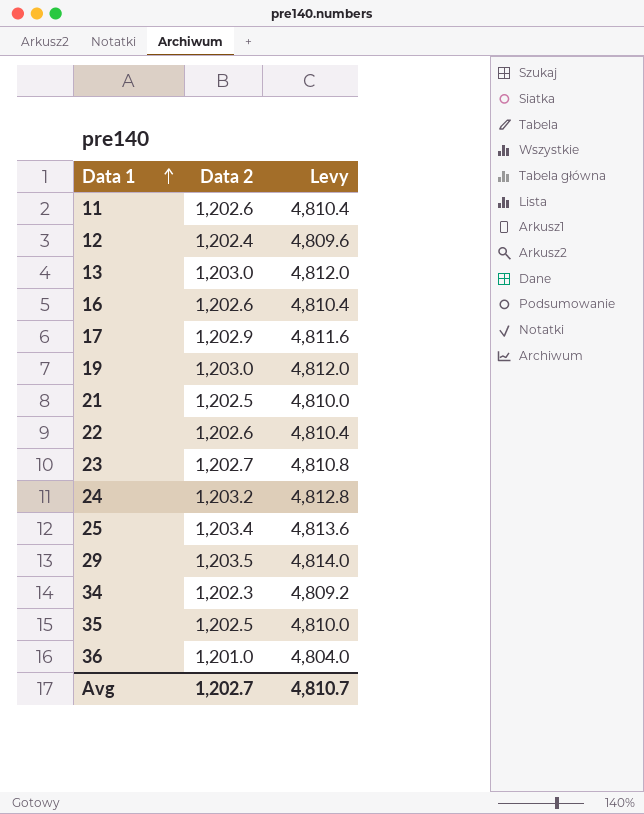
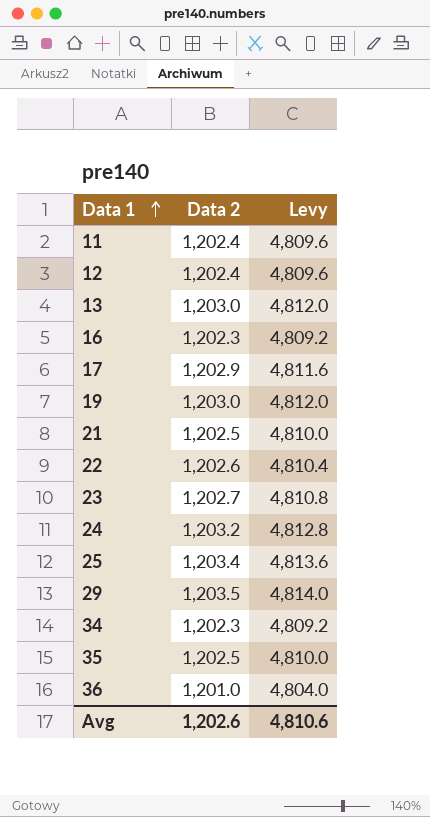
11 | Data 2: 1,202.6 -> 1,202.4
11 | Levy: 4,810.4 -> 4,809.6
16 | Data 2: 1,202.6 -> 1,202.3
16 | Levy: 4,810.4 -> 4,809.2
Avg | Data 2: 1,202.7 -> 1,202.6
Avg | Levy: 4,810.7 -> 4,810.6

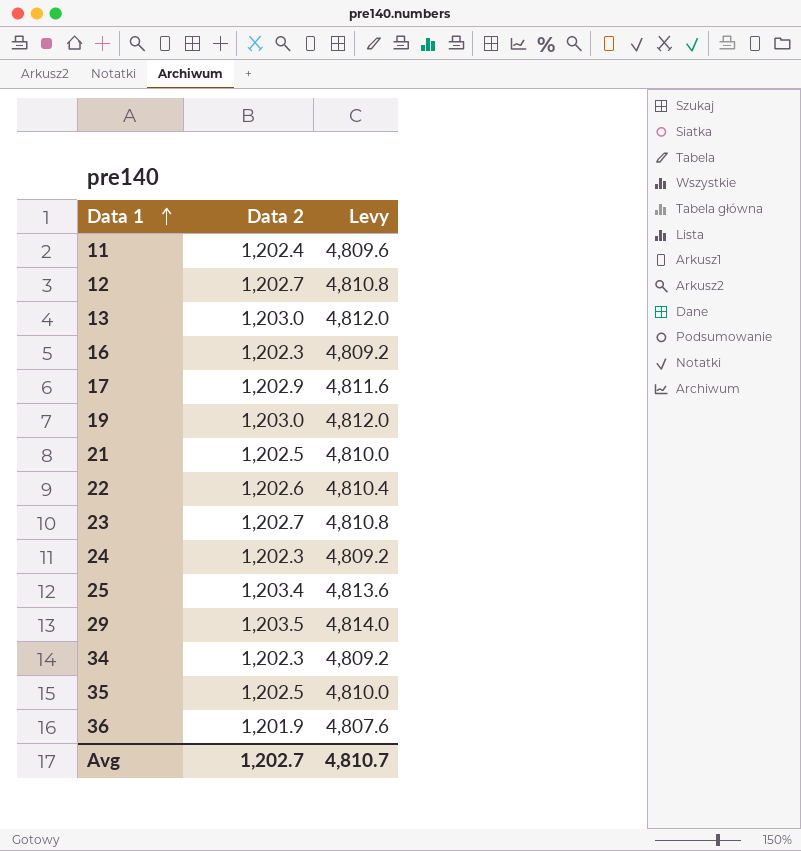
12 | Data 2: 1,202.4 -> 1,202.7
12 | Levy: 4,809.6 -> 4,810.8
24 | Data 2: 1,203.2 -> 1,202.3
24 | Levy: 4,812.8 -> 4,809.2
36 | Data 2: 1,201.0 -> 1,201.9
36 | Levy: 4,804.0 -> 4,807.6
Avg | Data 2: 1,202.6 -> 1,202.7
Avg | Levy: 4,810.6 -> 4,810.7

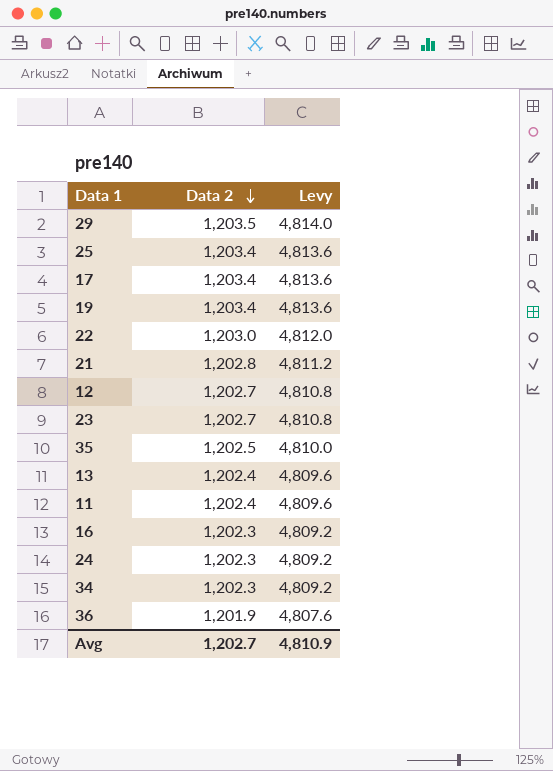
row order: Data 1 ascending -> Data 2 descending
17 | Data 2: 1,202.9 -> 1,203.4
17 | Levy: 4,811.6 -> 4,813.6
19 | Data 2: 1,203.0 -> 1,203.4
19 | Levy: 4,812.0 -> 4,813.6
22 | Data 2: 1,202.6 -> 1,203.0
22 | Levy: 4,810.4 -> 4,812.0
21 | Data 2: 1,202.5 -> 1,202.8
21 | Levy: 4,810.0 -> 4,811.2
13 | Data 2: 1,203.0 -> 1,202.4
13 | Levy: 4,812.0 -> 4,809.6
Avg | Levy: 4,810.7 -> 4,810.9

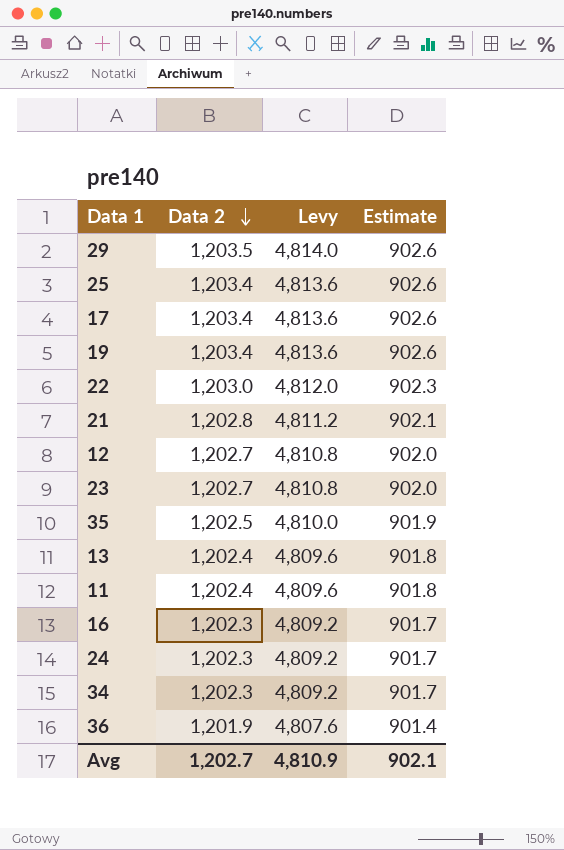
column Estimate | formula: none -> [Data 2] * 0.75

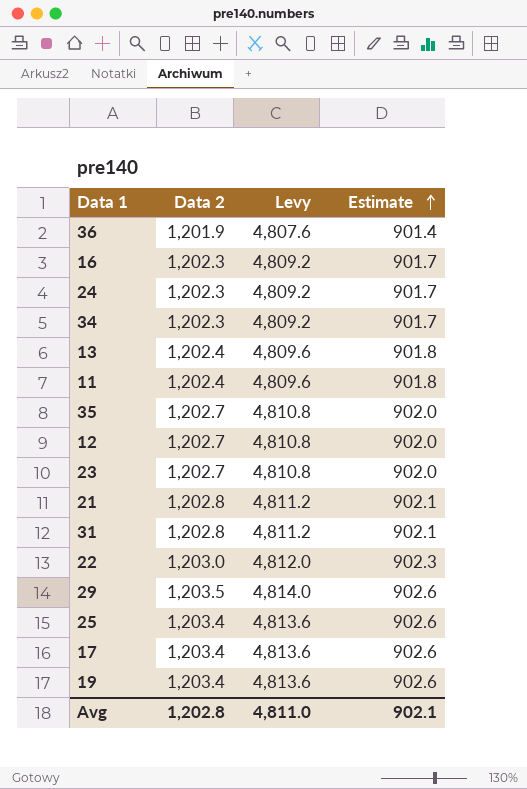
row order: Data 2 descending -> Estimate ascending
35 | Data 2: 1,202.5 -> 1,202.7
35 | Levy: 4,810.0 -> 4,810.8
35 | Estimate: 901.9 -> 902.0
row 31: none -> 1,202.8 | 4,811.2 | 902.1
Avg | Data 2: 1,202.7 -> 1,202.8
Avg | Levy: 4,810.9 -> 4,811.0

